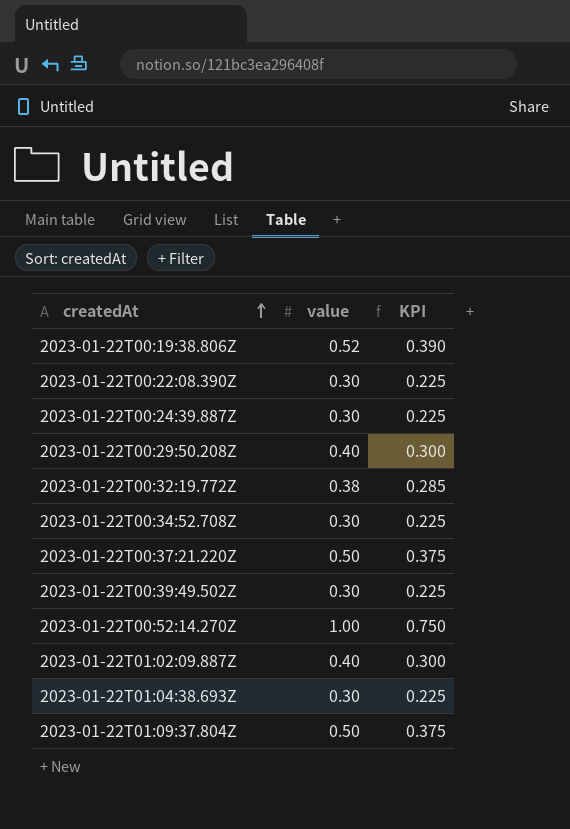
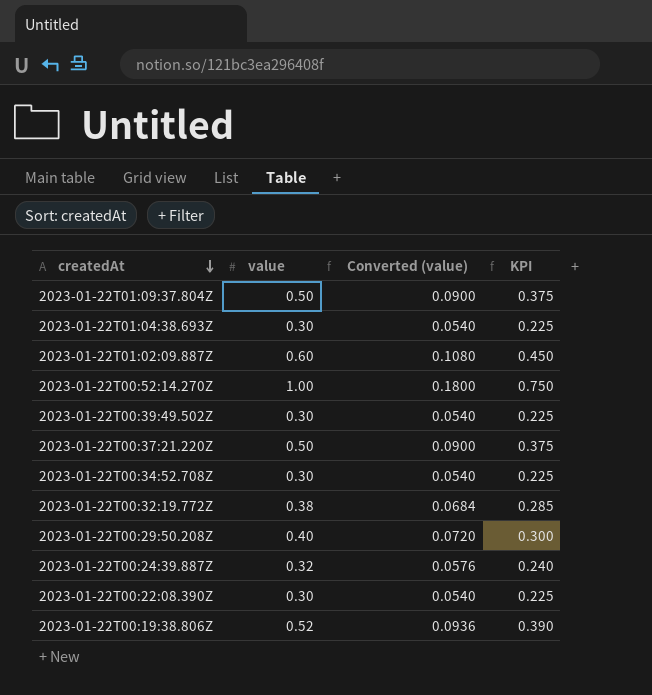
row order: createdAt ascending -> createdAt descending
column Converted (value) | formula: none -> [value] * 0.18
2023-01-22T01:02:09.887Z | value: 0.40 -> 0.60
2023-01-22T01:02:09.887Z | KPI: 0.300 -> 0.450
2023-01-22T00:24:39.887Z | value: 0.30 -> 0.32
2023-01-22T00:24:39.887Z | KPI: 0.225 -> 0.240

